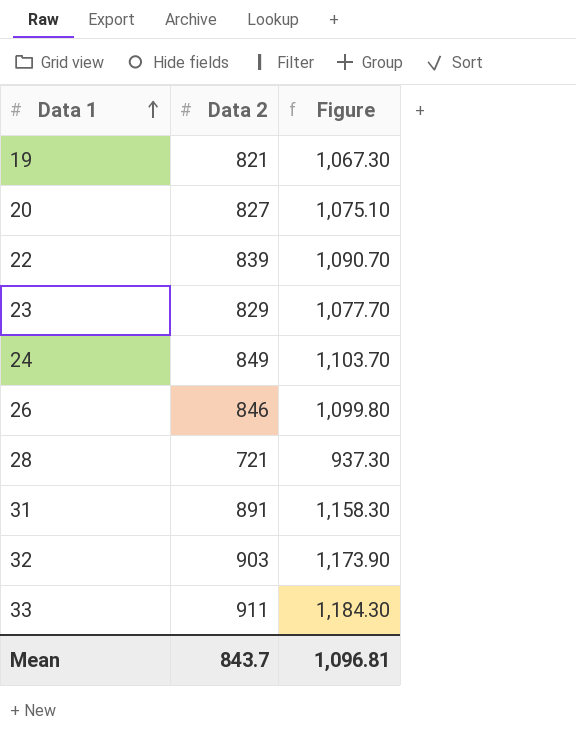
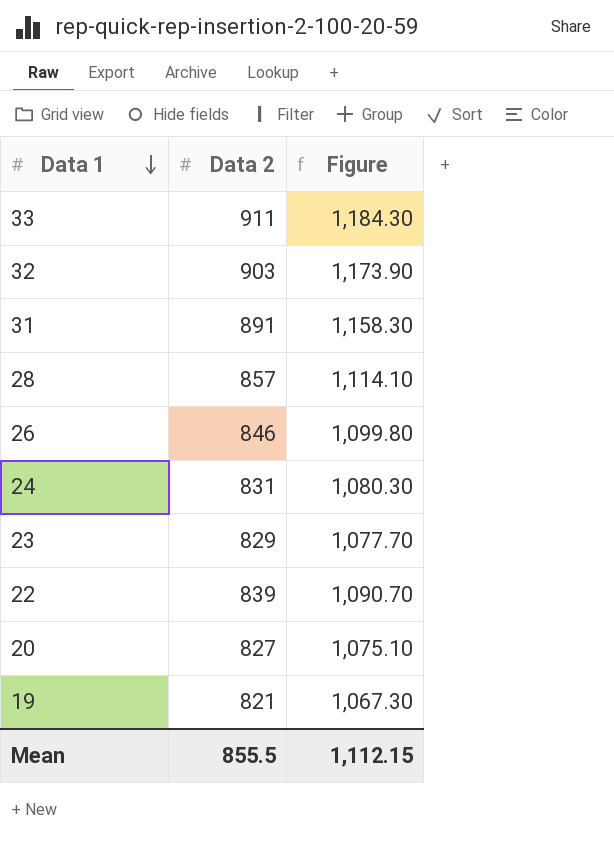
row order: Data 1 ascending -> Data 1 descending
28 | Data 2: 721 -> 857
28 | Figure: 937.30 -> 1,114.10
24 | Data 2: 849 -> 831
24 | Figure: 1,103.70 -> 1,080.30
Mean | Data 2: 843.7 -> 855.5
Mean | Figure: 1,096.81 -> 1,112.15

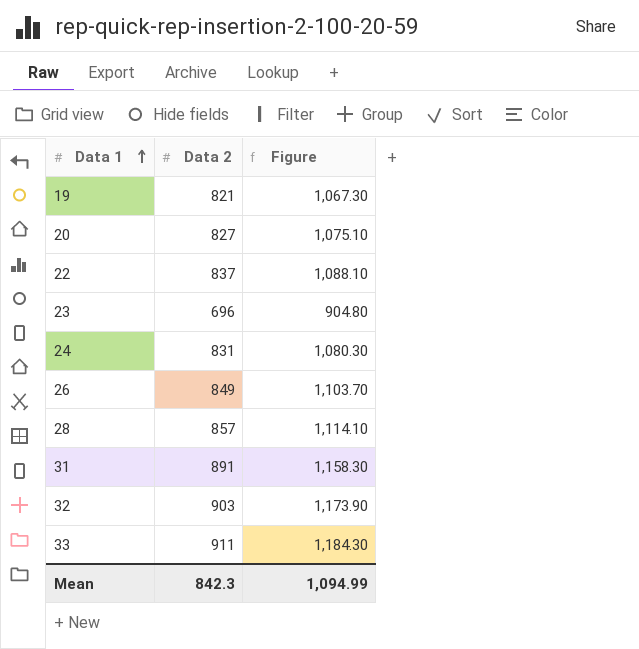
row order: Data 1 descending -> Data 1 ascending
22 | Data 2: 839 -> 837
22 | Figure: 1,090.70 -> 1,088.10
23 | Data 2: 829 -> 696
23 | Figure: 1,077.70 -> 904.80
26 | Data 2: 846 -> 849
26 | Figure: 1,099.80 -> 1,103.70
Mean | Data 2: 855.5 -> 842.3
Mean | Figure: 1,112.15 -> 1,094.99

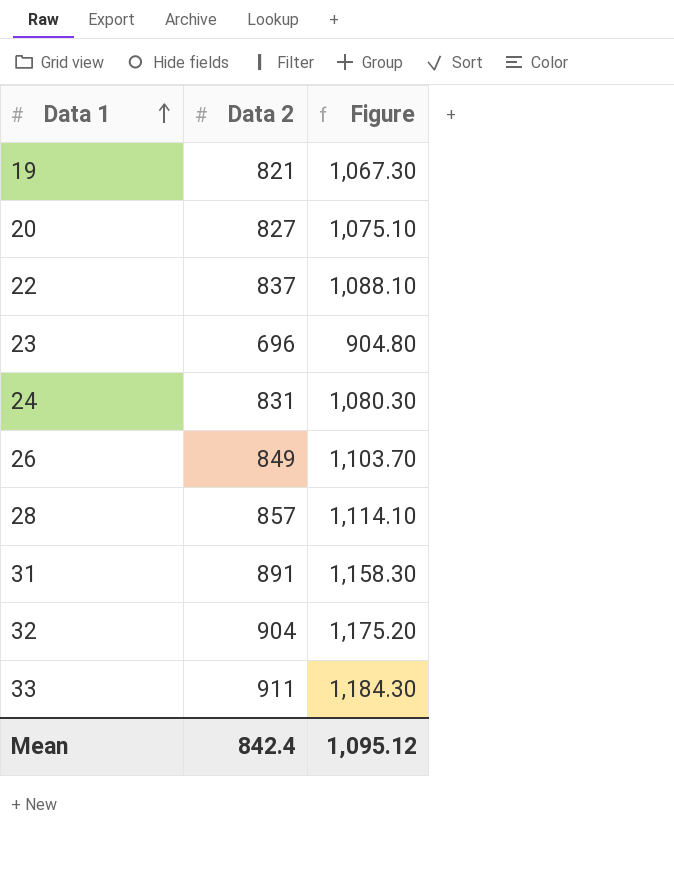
32 | Data 2: 903 -> 904
32 | Figure: 1,173.90 -> 1,175.20
Mean | Data 2: 842.3 -> 842.4
Mean | Figure: 1,094.99 -> 1,095.12

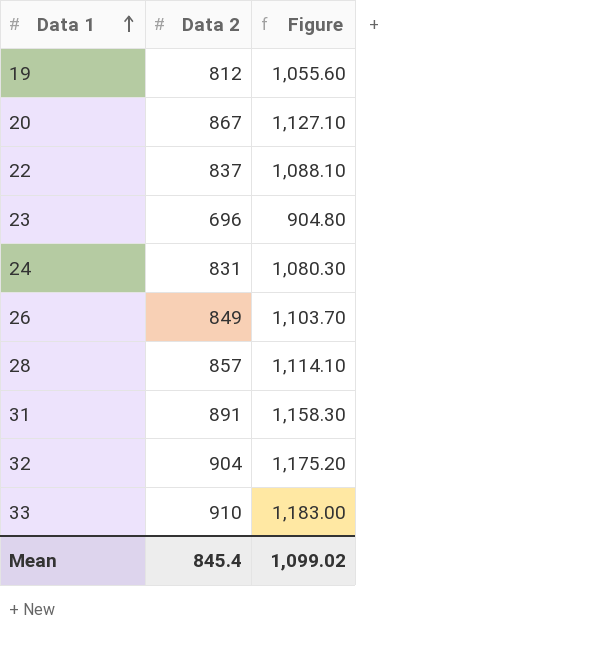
19 | Data 2: 821 -> 812
19 | Figure: 1,067.30 -> 1,055.60
20 | Data 2: 827 -> 867
20 | Figure: 1,075.10 -> 1,127.10
33 | Data 2: 911 -> 910
33 | Figure: 1,184.30 -> 1,183.00
Mean | Data 2: 842.4 -> 845.4
Mean | Figure: 1,095.12 -> 1,099.02

